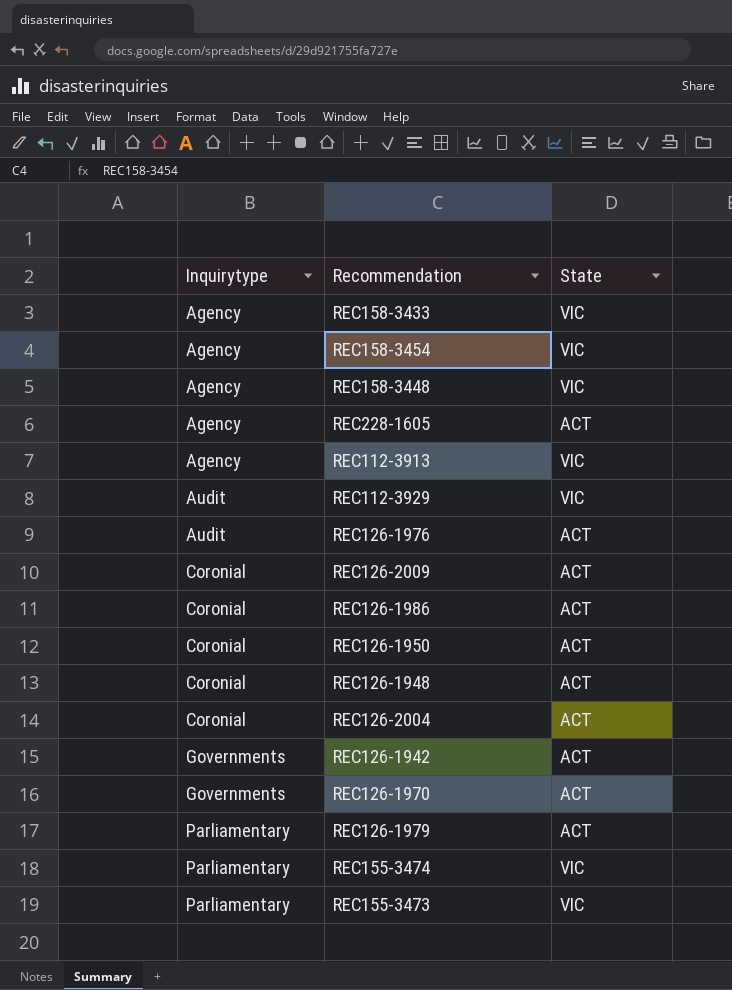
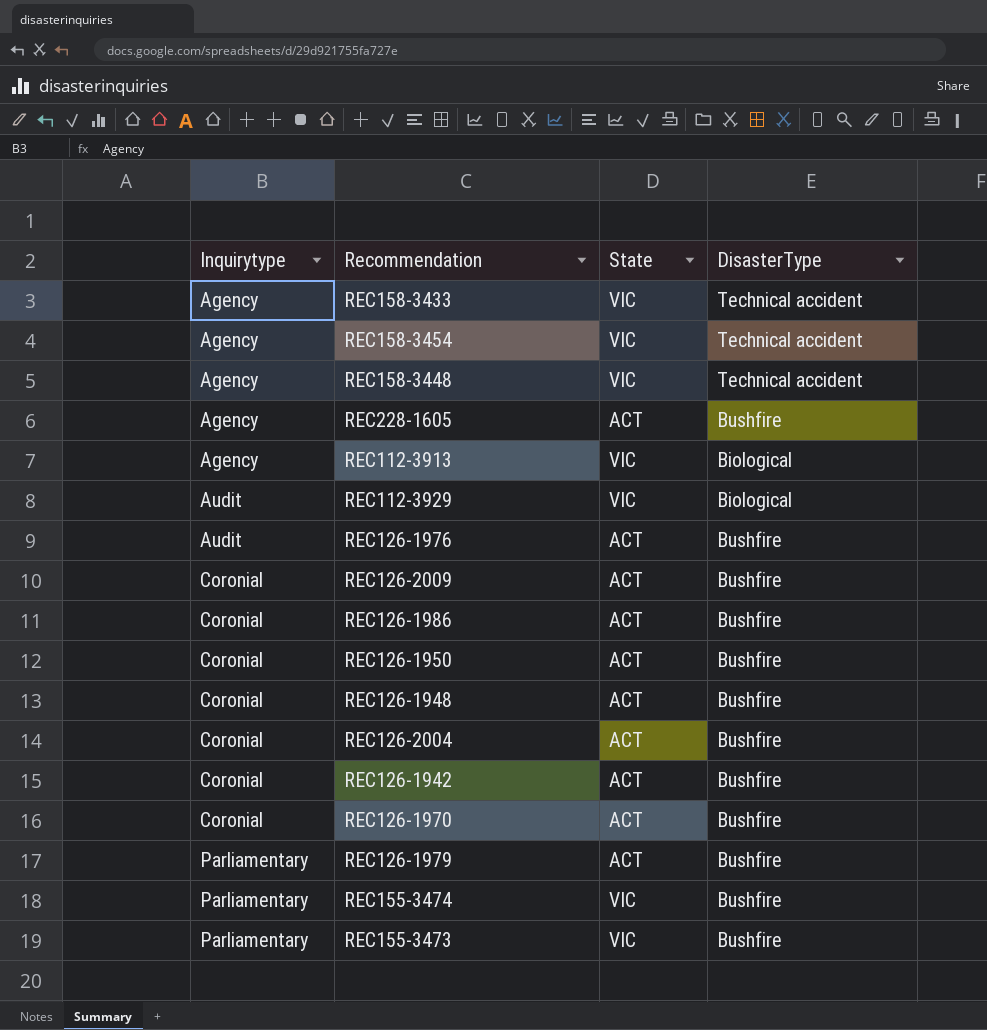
column DisasterType | position: none -> 4
REC126-1942 | Inquirytype: Governments -> Coronial
REC126-1970 | Inquirytype: Governments -> Coronial

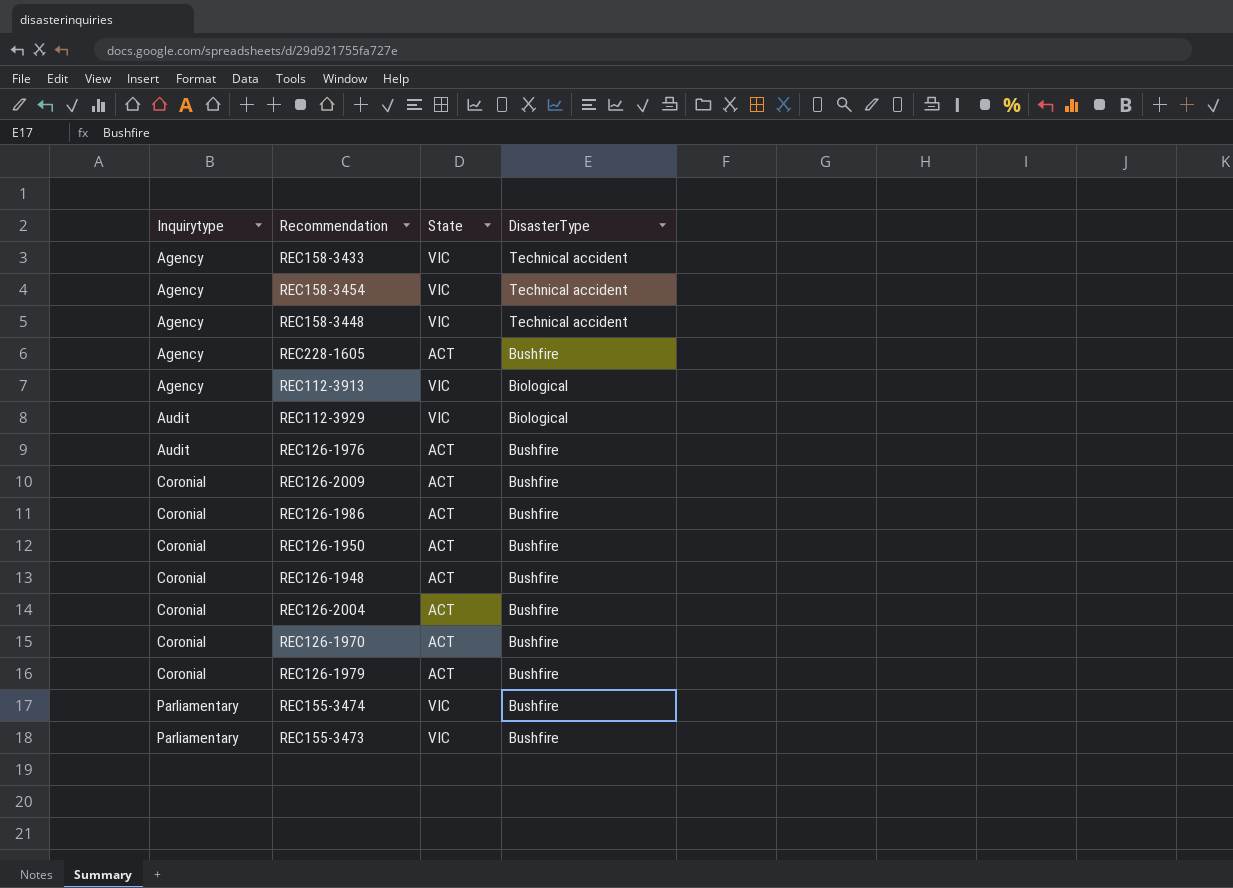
row REC126-1942: Coronial | ACT | Bushfire -> none
REC126-1979 | Inquirytype: Parliamentary -> Coronial

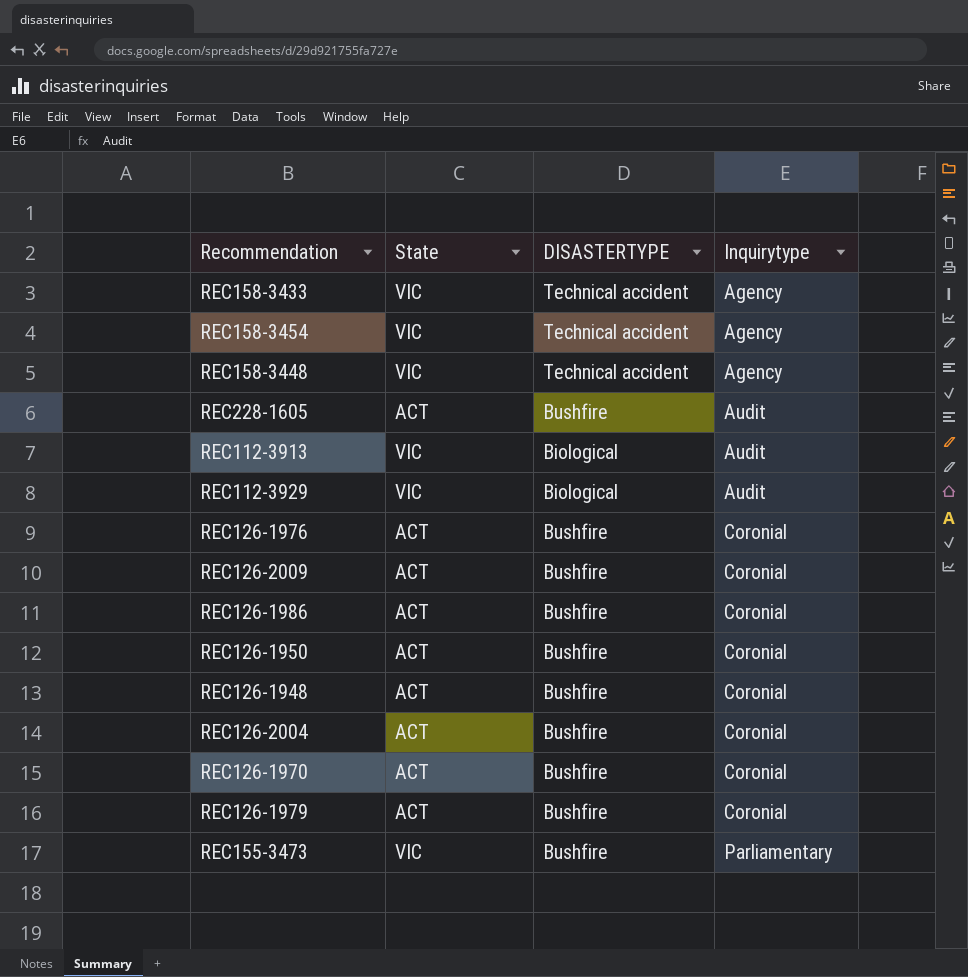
column name: DisasterType -> DISASTERTYPE
column Inquirytype | position: 1 -> 4
row REC155-3474: Parliamentary | VIC | Bushfire -> none
REC228-1605 | Inquirytype: Agency -> Audit
REC112-3913 | Inquirytype: Agency -> Audit
REC126-1976 | Inquirytype: Audit -> Coronial

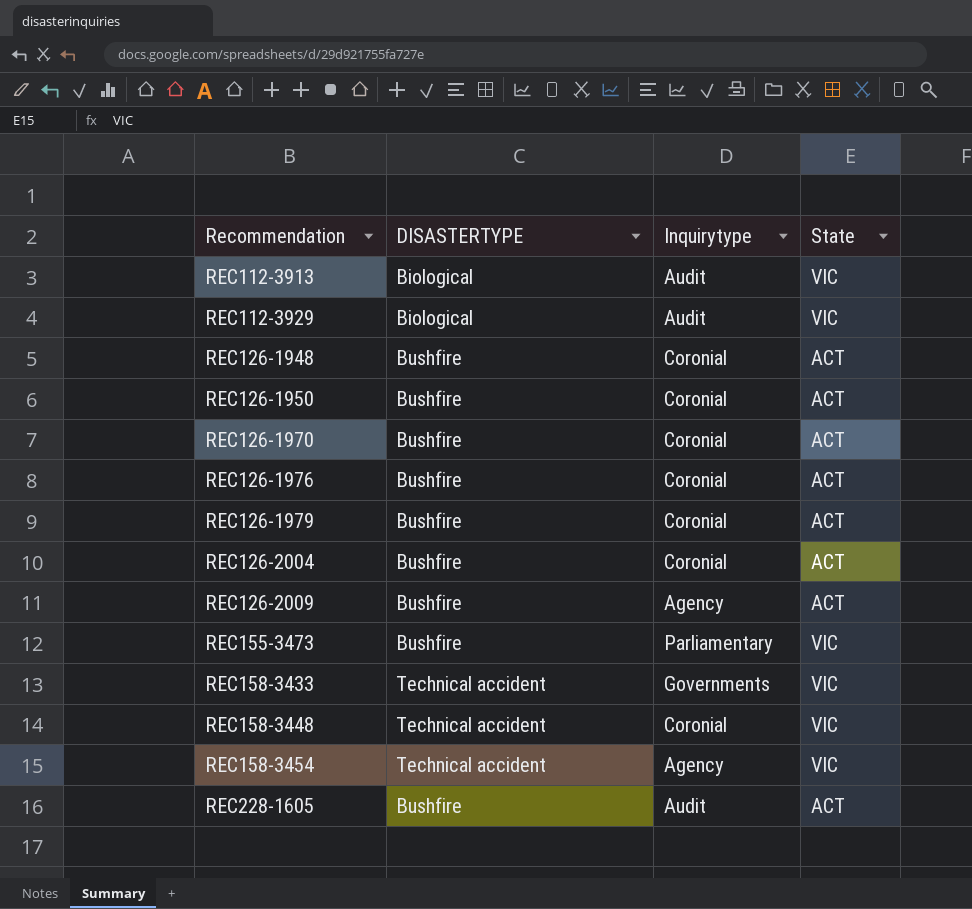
row order: Inquirytype ascending -> Recommendation ascending
column State | position: 2 -> 4
row REC126-1986: ACT | Bushfire | Coronial -> none
REC126-2009 | Inquirytype: Coronial -> Agency
REC158-3433 | Inquirytype: Agency -> Governments
REC158-3448 | Inquirytype: Agency -> Coronial

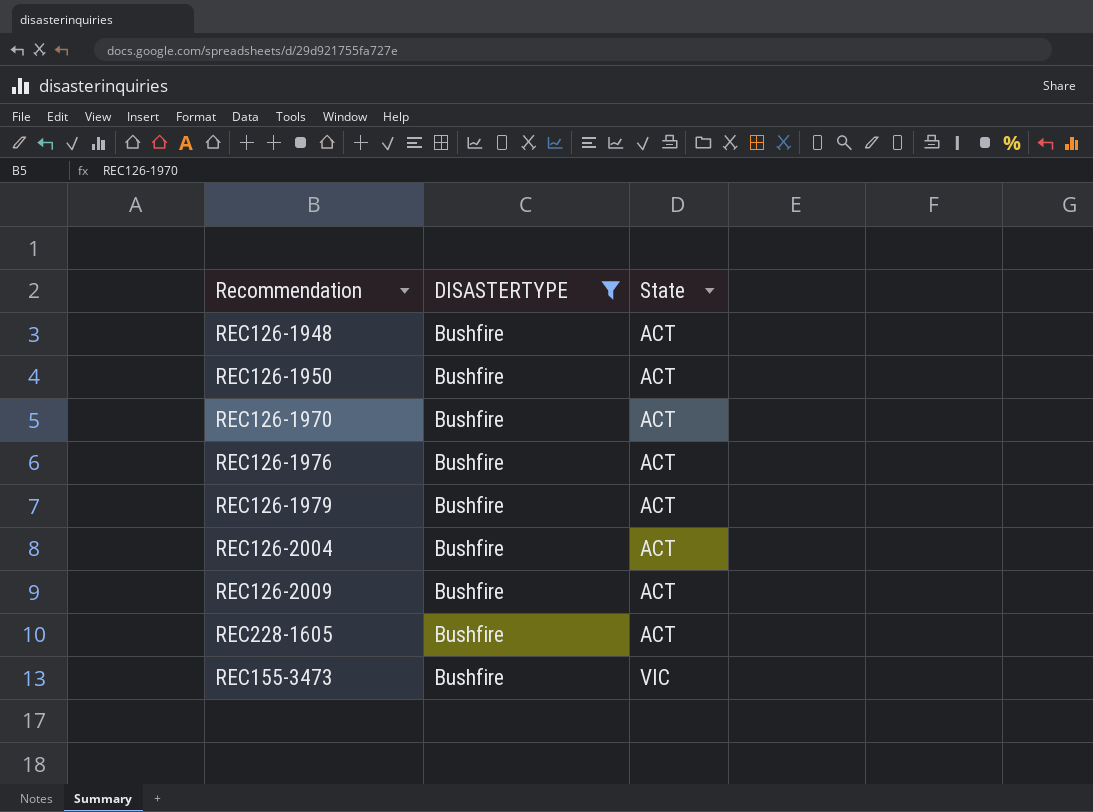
filter: none -> DISASTERTYPE = Bushfire
row order: Recommendation ascending -> State ascending
column Inquirytype | position: 3 -> none

